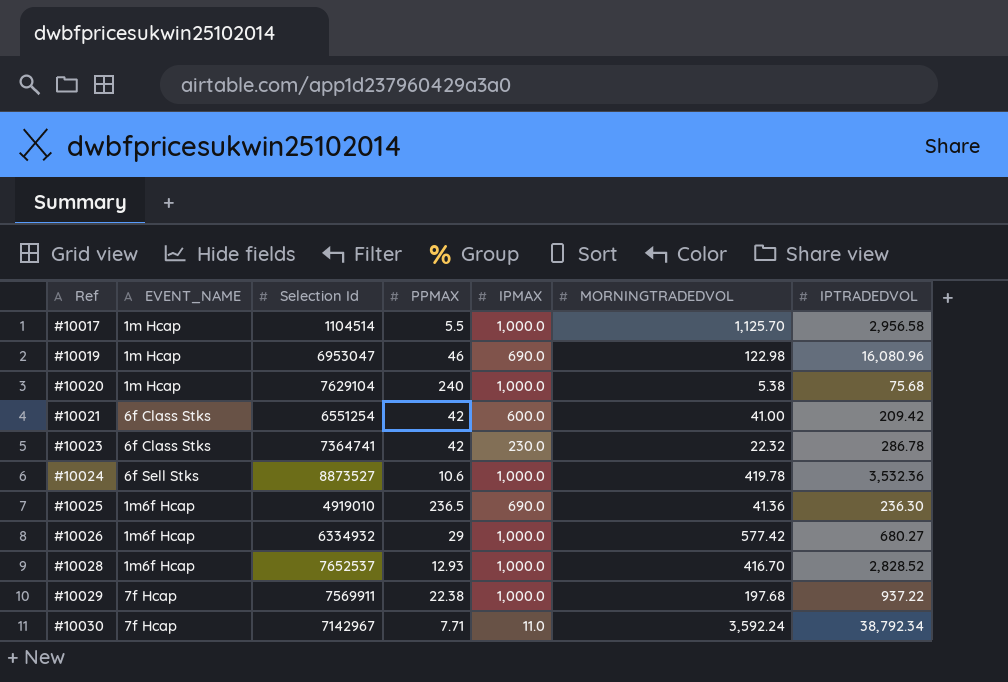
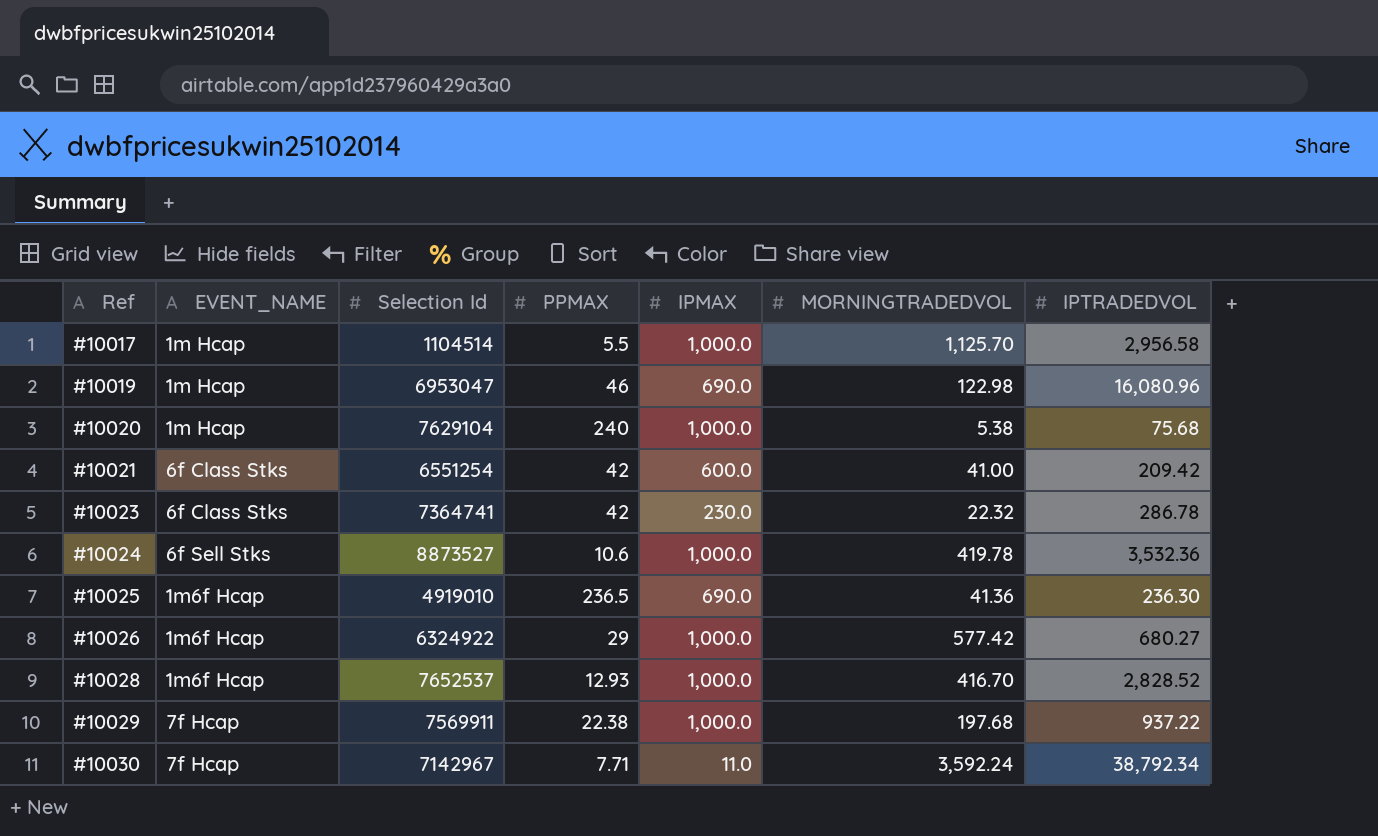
#10026 | Selection Id: 6334932 -> 6324922

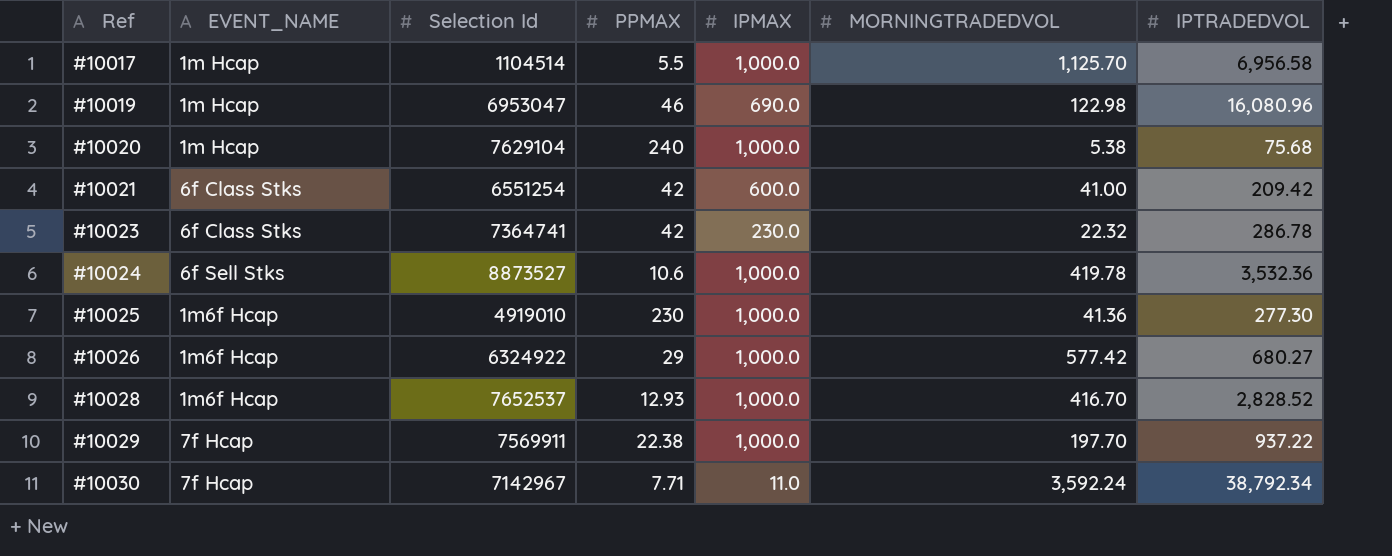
#10017 | IPTRADEDVOL: 2,956.58 -> 6,956.58
#10025 | PPMAX: 236.5 -> 230
#10025 | IPMAX: 690.0 -> 1,000.0
#10025 | IPTRADEDVOL: 236.30 -> 277.30
#10029 | MORNINGTRADEDVOL: 197.68 -> 197.70

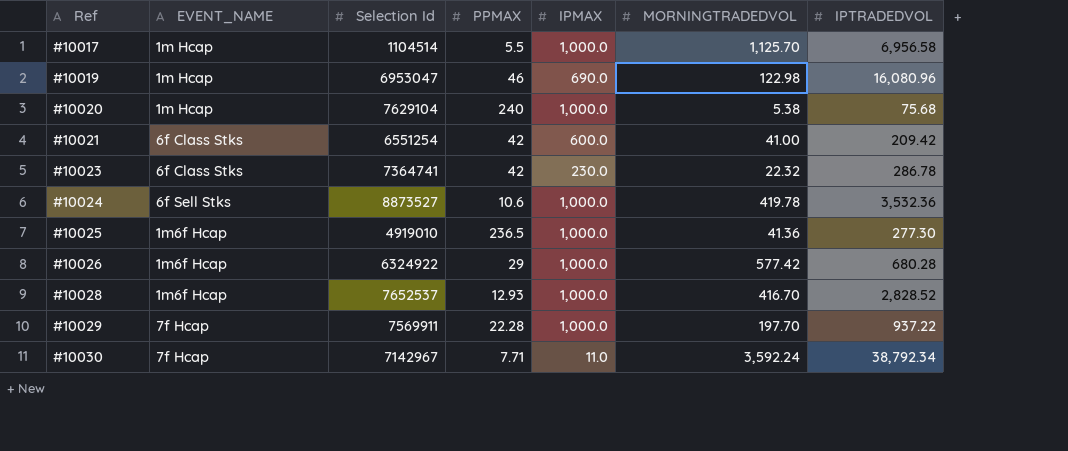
#10025 | PPMAX: 230 -> 236.5
#10026 | IPTRADEDVOL: 680.27 -> 680.28
#10029 | PPMAX: 22.38 -> 22.28

